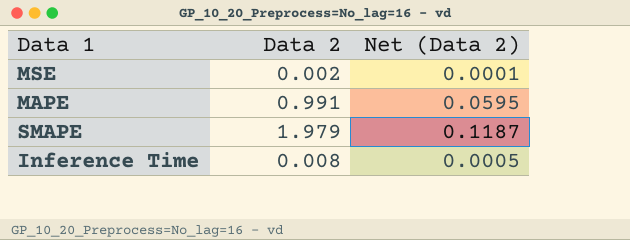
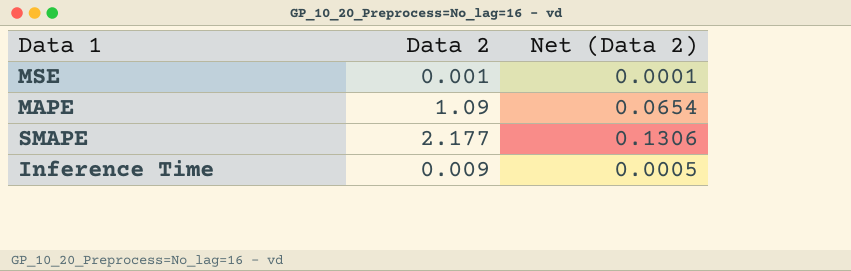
MSE | Data 2: 0.002 -> 0.001
MAPE | Data 2: 0.991 -> 1.09
MAPE | Net (Data 2): 0.0595 -> 0.0654
SMAPE | Data 2: 1.979 -> 2.177
SMAPE | Net (Data 2): 0.1187 -> 0.1306
Inference Time | Data 2: 0.008 -> 0.009

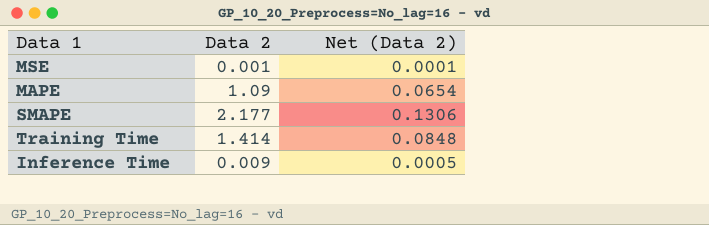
row Training Time: none -> 1.414 | 0.0848

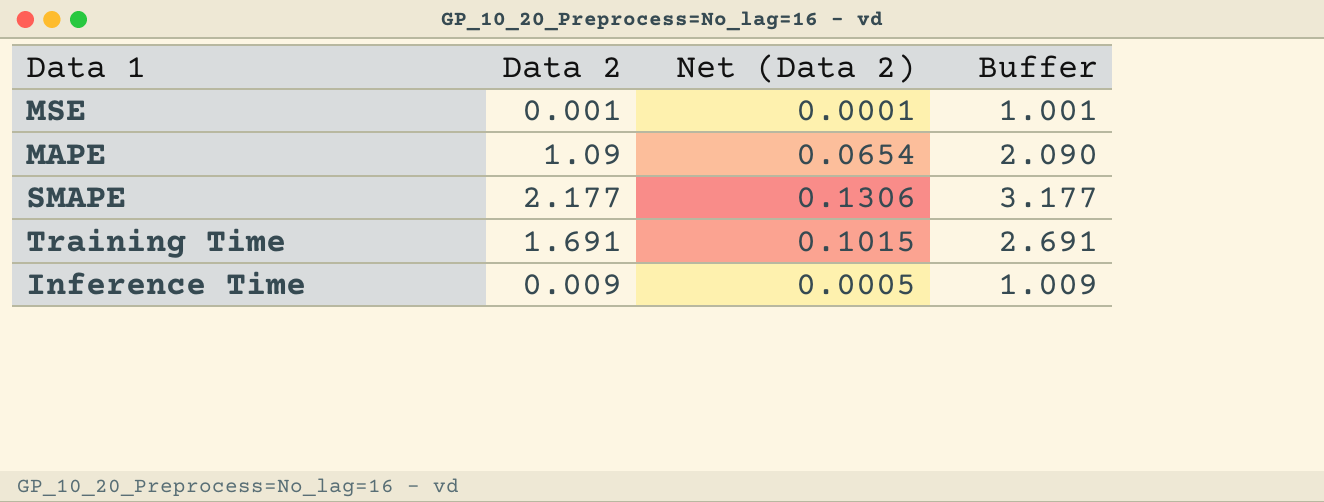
column Buffer | formula: none -> [Data 2] + 1
Training Time | Data 2: 1.414 -> 1.691
Training Time | Net (Data 2): 0.0848 -> 0.1015

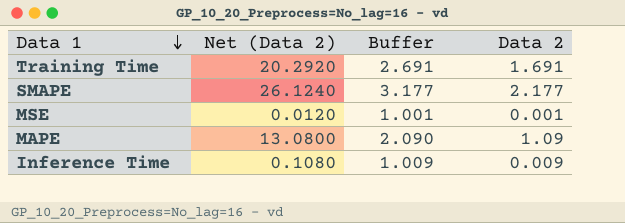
row order: none -> Data 1 descending
column Net (Data 2) | formula: [Data 2] * 0.06 -> [Data 2] * 12
column Data 2 | position: 2 -> 4

